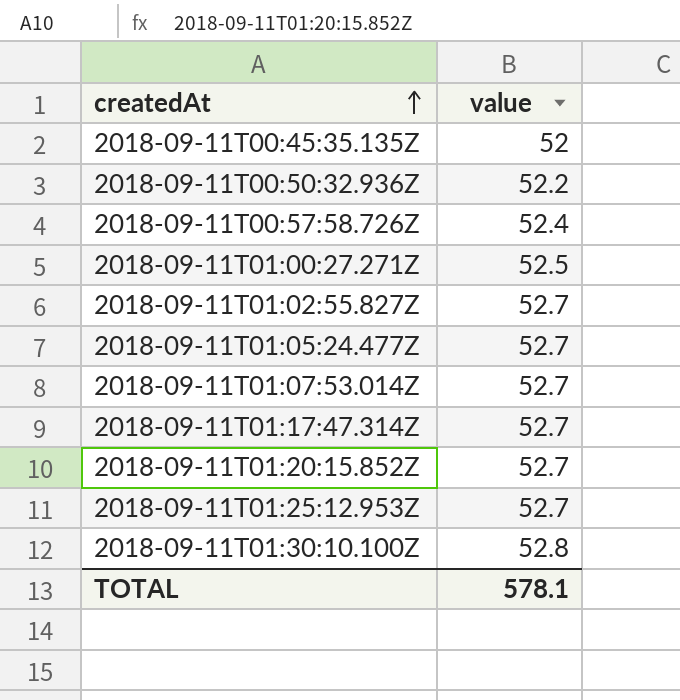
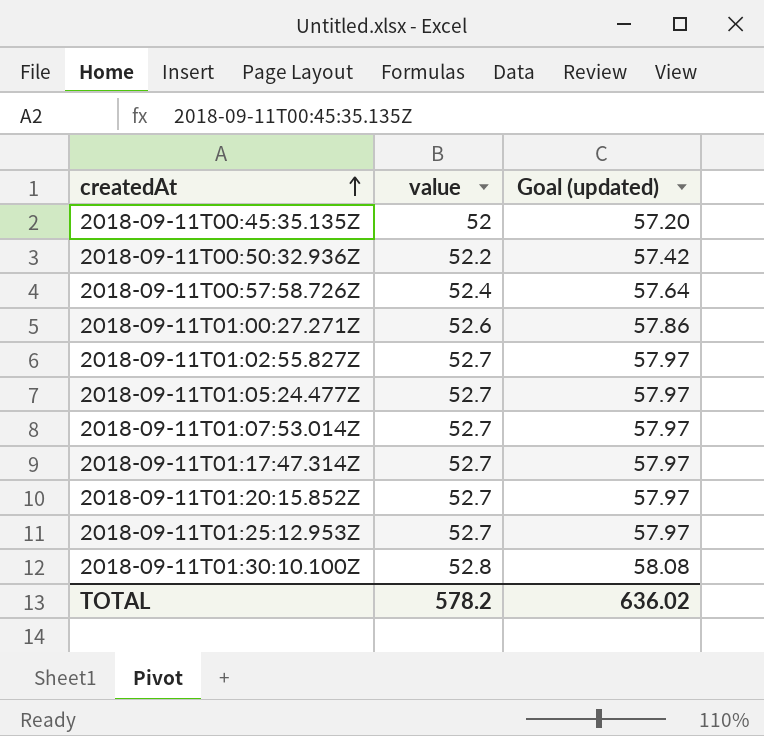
column Goal (updated) | formula: none -> [value] * 1.1
2018-09-11T01:00:27.271Z | value: 52.5 -> 52.6
TOTAL | value: 578.1 -> 578.2

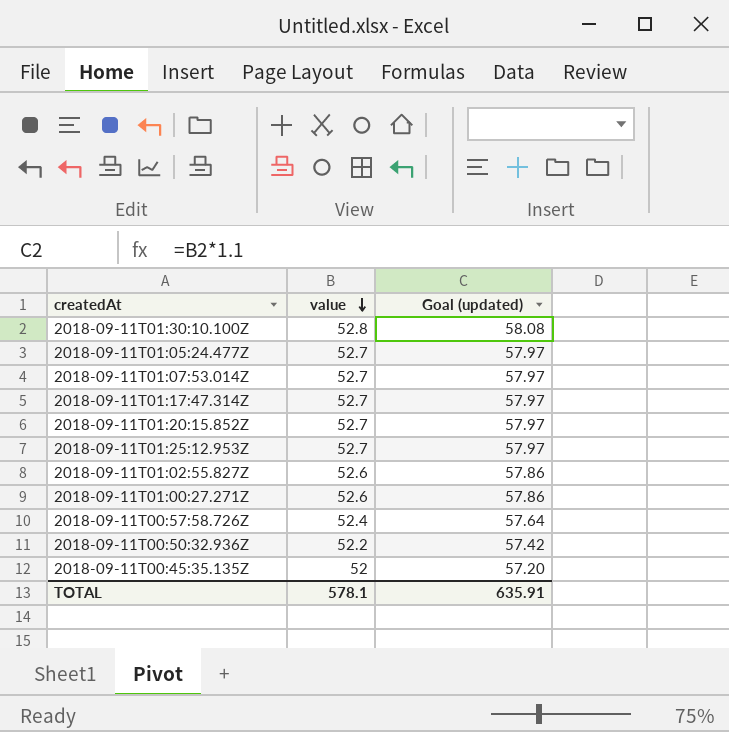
row order: createdAt ascending -> value descending
2018-09-11T01:02:55.827Z | value: 52.7 -> 52.6
2018-09-11T01:02:55.827Z | Goal (updated): 57.97 -> 57.86
TOTAL | value: 578.2 -> 578.1
TOTAL | Goal (updated): 636.02 -> 635.91

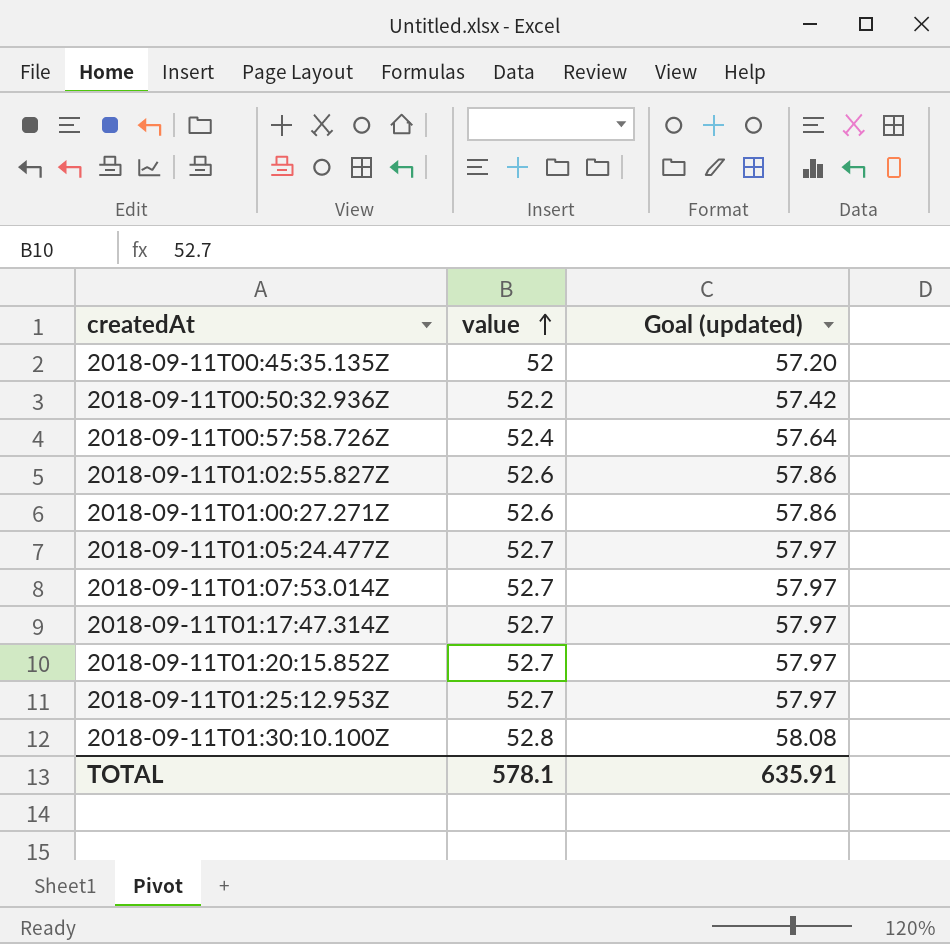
row order: value descending -> value ascending

